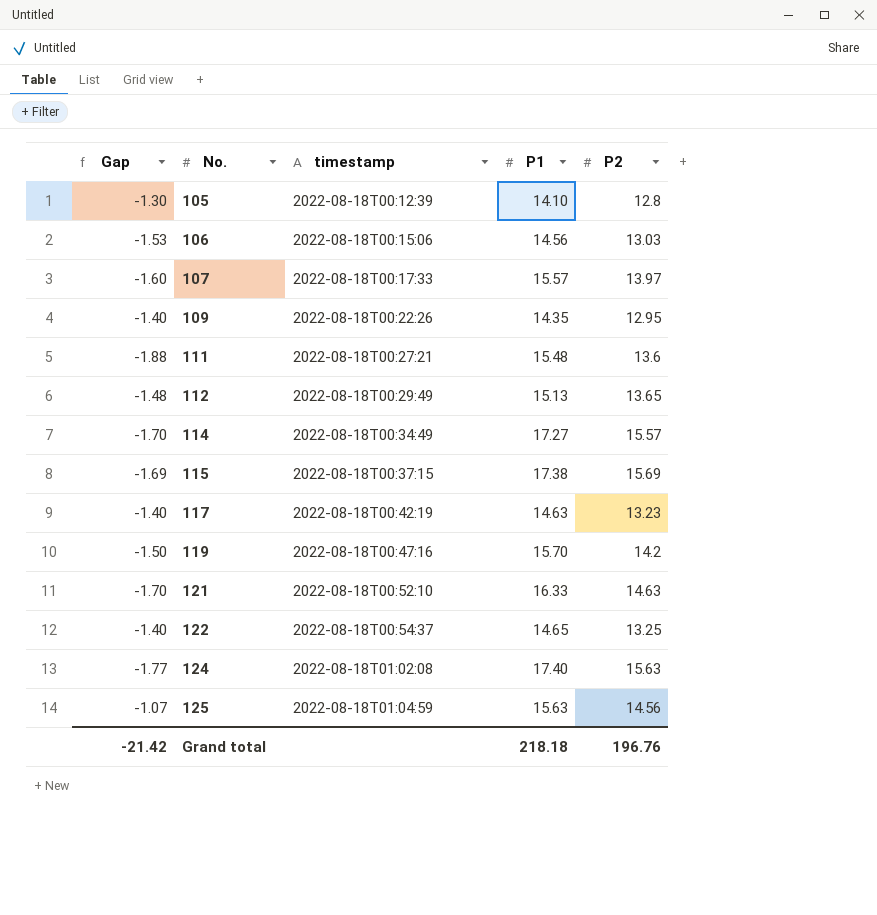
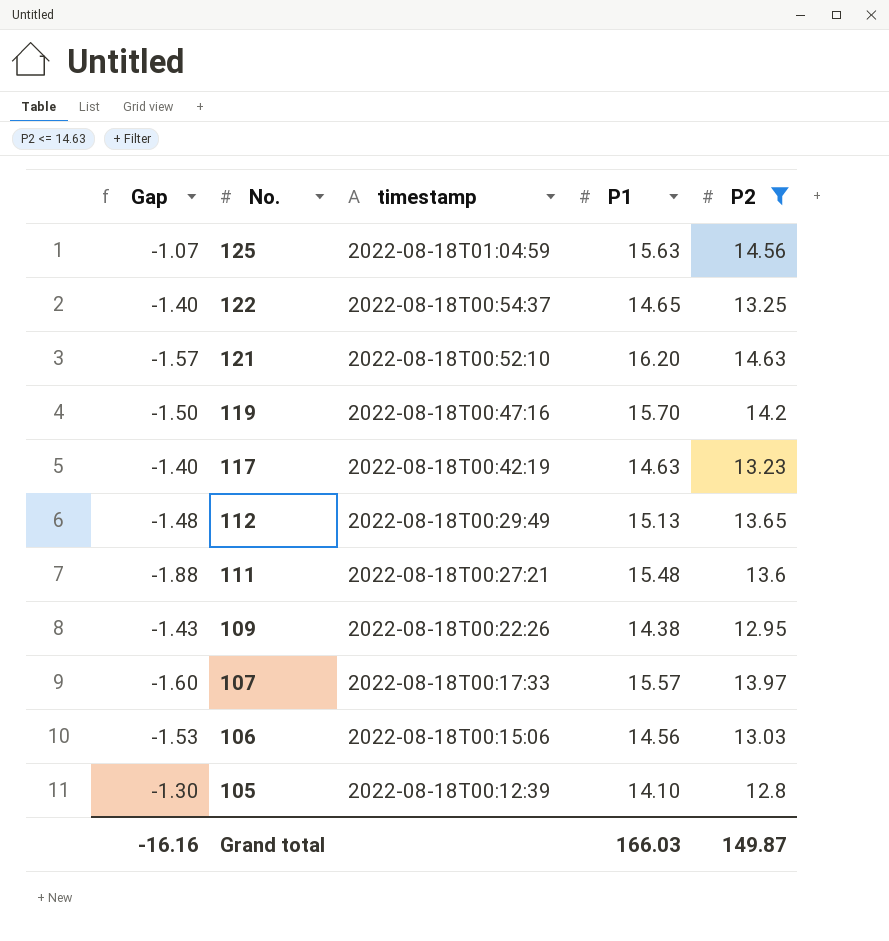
filter: none -> P2 <= 14.63
row order: No. ascending -> No. descending
121 | Gap: -1.70 -> -1.57
121 | P1: 16.33 -> 16.20
109 | Gap: -1.40 -> -1.43
109 | P1: 14.35 -> 14.38
Grand total | Gap: -21.42 -> -16.16
Grand total | P1: 218.18 -> 166.03
Grand total | P2: 196.76 -> 149.87

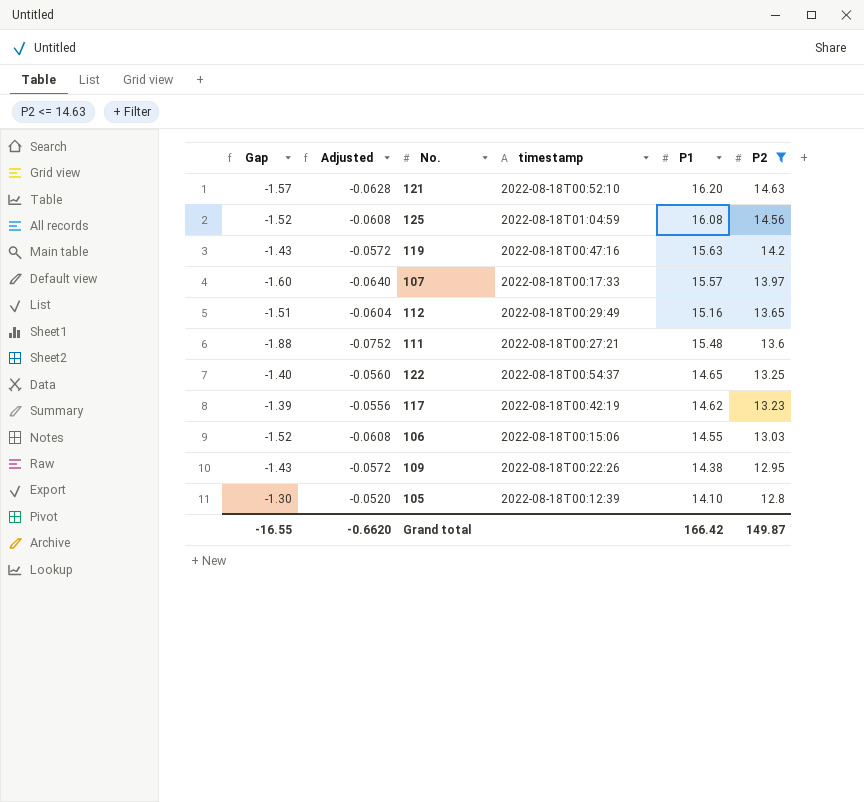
row order: No. descending -> P2 descending
column Adjusted | formula: none -> [Gap] * 0.04
125 | Gap: -1.07 -> -1.52
125 | P1: 15.63 -> 16.08
119 | Gap: -1.50 -> -1.43
119 | P1: 15.70 -> 15.63
112 | Gap: -1.48 -> -1.51
112 | P1: 15.13 -> 15.16
117 | Gap: -1.40 -> -1.39
117 | P1: 14.63 -> 14.62
106 | Gap: -1.53 -> -1.52
106 | P1: 14.56 -> 14.55
Grand total | Gap: -16.16 -> -16.55
Grand total | P1: 166.03 -> 166.42

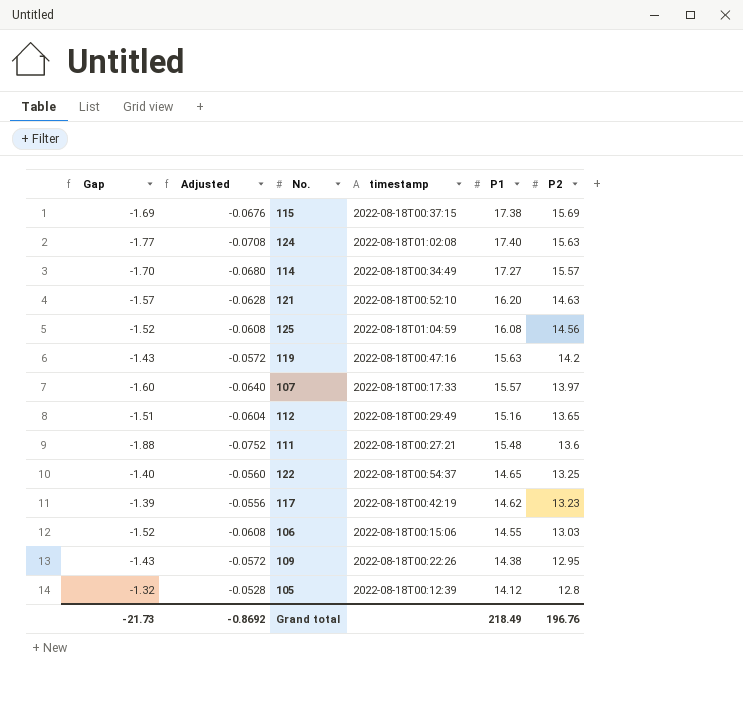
filter: P2 <= 14.63 -> none
105 | Gap: -1.30 -> -1.32
105 | Adjusted: -0.0520 -> -0.0528
105 | P1: 14.10 -> 14.12
Grand total | Gap: -16.55 -> -21.73
Grand total | Adjusted: -0.6620 -> -0.8692
Grand total | P1: 166.42 -> 218.49
Grand total | P2: 149.87 -> 196.76

